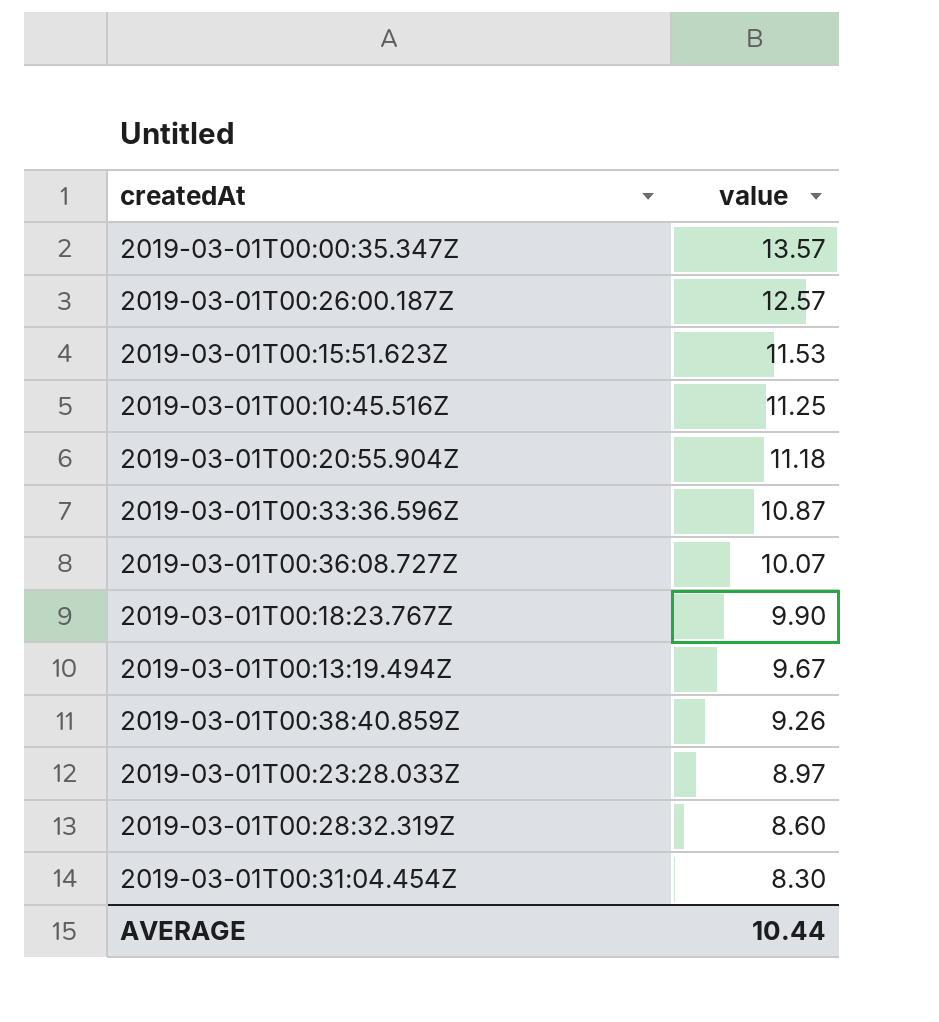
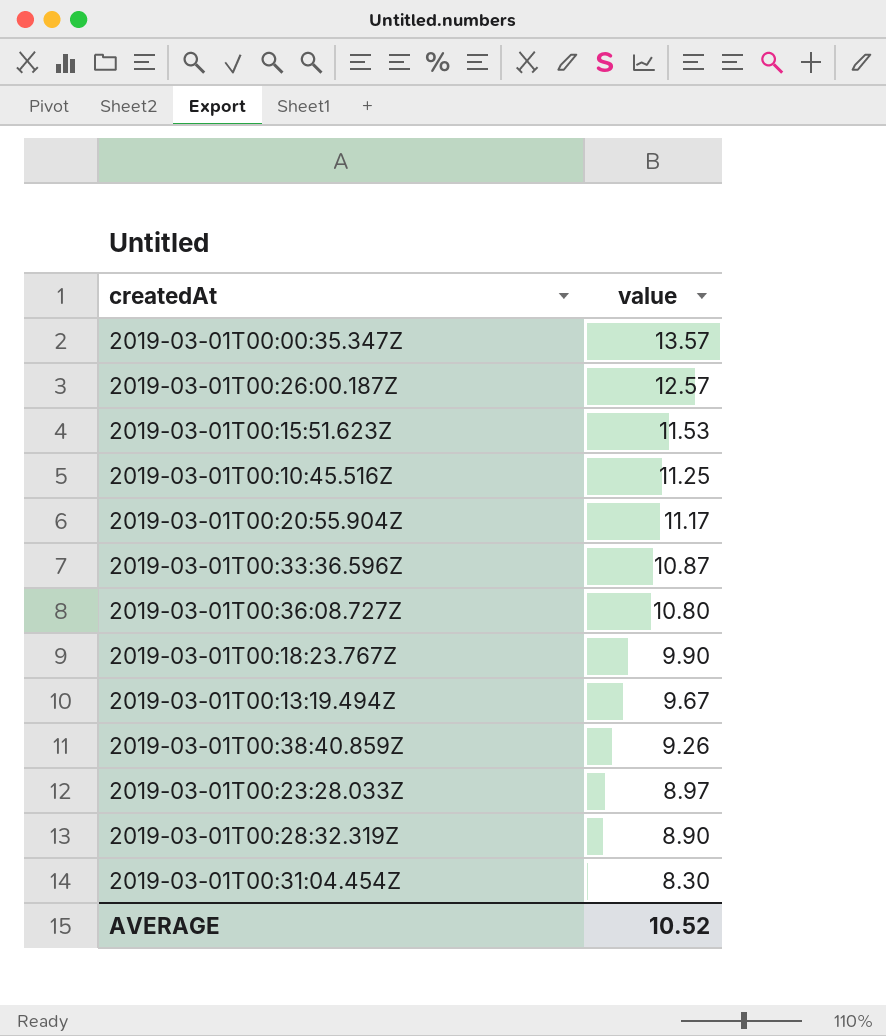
2019-03-01T00:20:55.904Z | value: 11.18 -> 11.17
2019-03-01T00:36:08.727Z | value: 10.07 -> 10.80
2019-03-01T00:28:32.319Z | value: 8.60 -> 8.90
AVERAGE | value: 10.44 -> 10.52

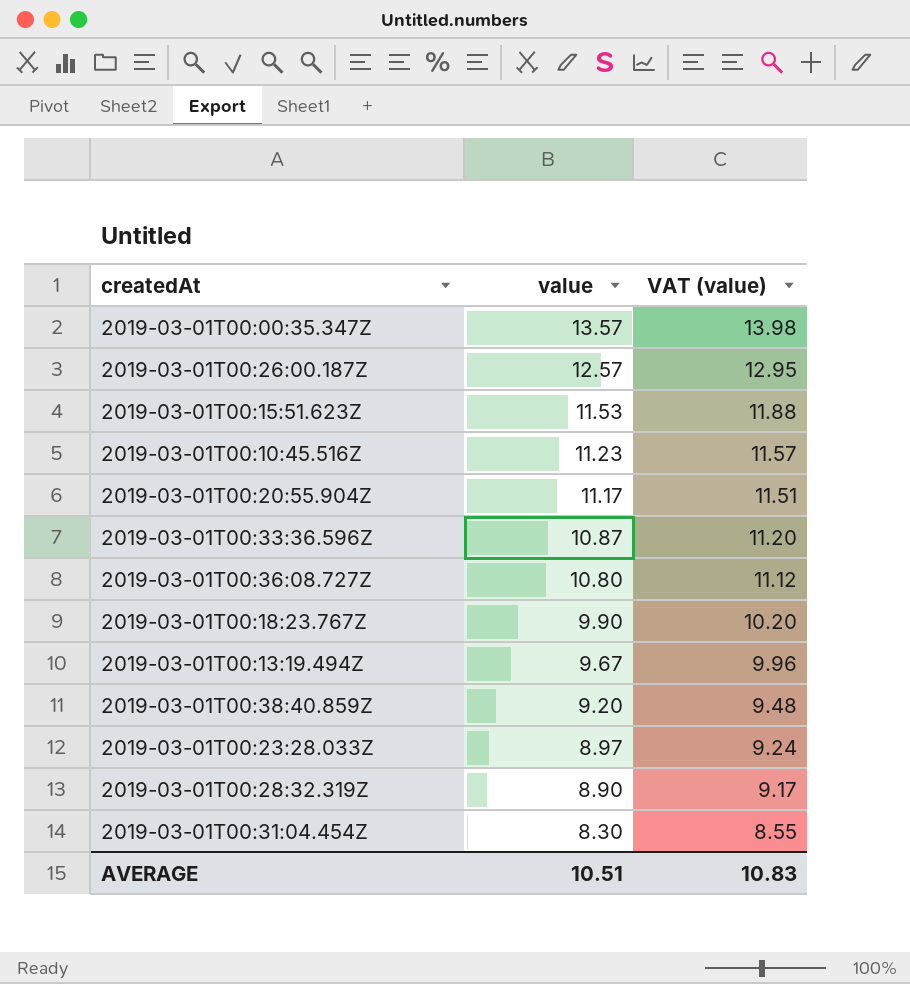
column VAT (value) | formula: none -> [value] * 1.03
2019-03-01T00:10:45.516Z | value: 11.25 -> 11.23
2019-03-01T00:38:40.859Z | value: 9.26 -> 9.20
AVERAGE | value: 10.52 -> 10.51

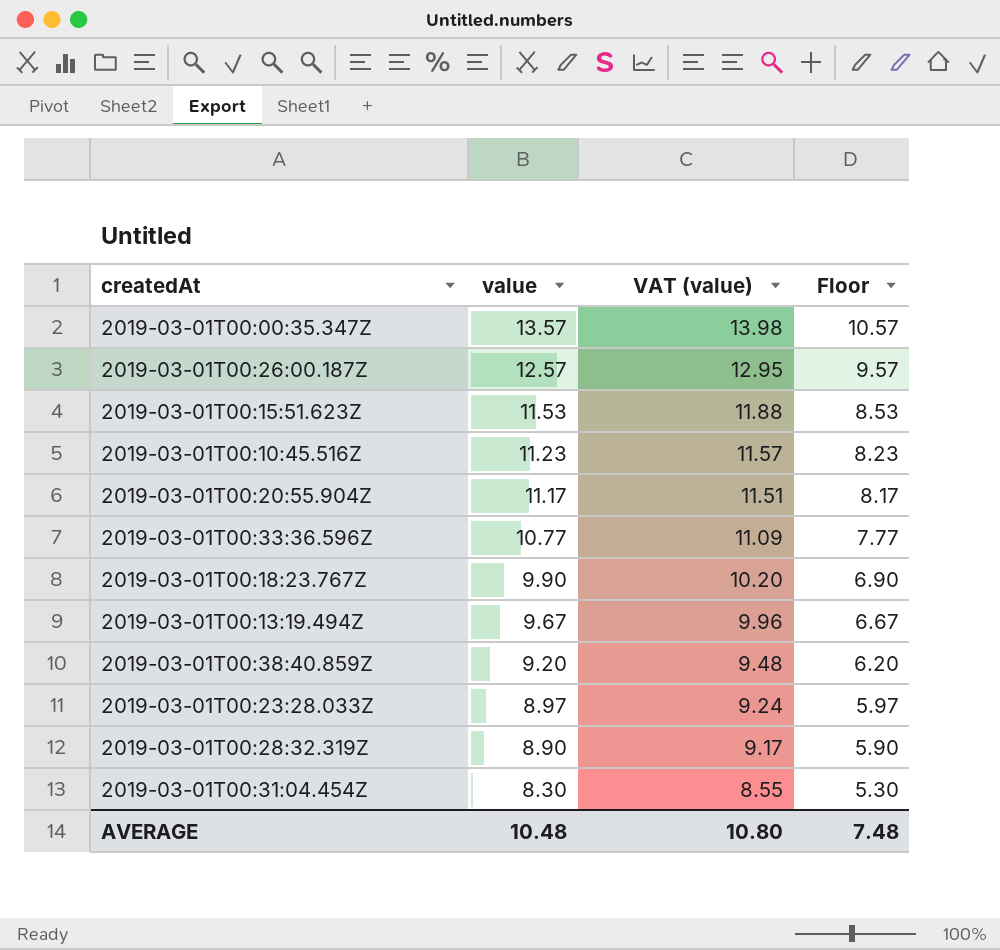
column Floor | formula: none -> [value] - 3
row 2019-03-01T00:36:08.727Z: 10.80 | 11.12 -> none
2019-03-01T00:33:36.596Z | value: 10.87 -> 10.77
2019-03-01T00:33:36.596Z | VAT (value): 11.20 -> 11.09
AVERAGE | value: 10.51 -> 10.48
AVERAGE | VAT (value): 10.83 -> 10.80

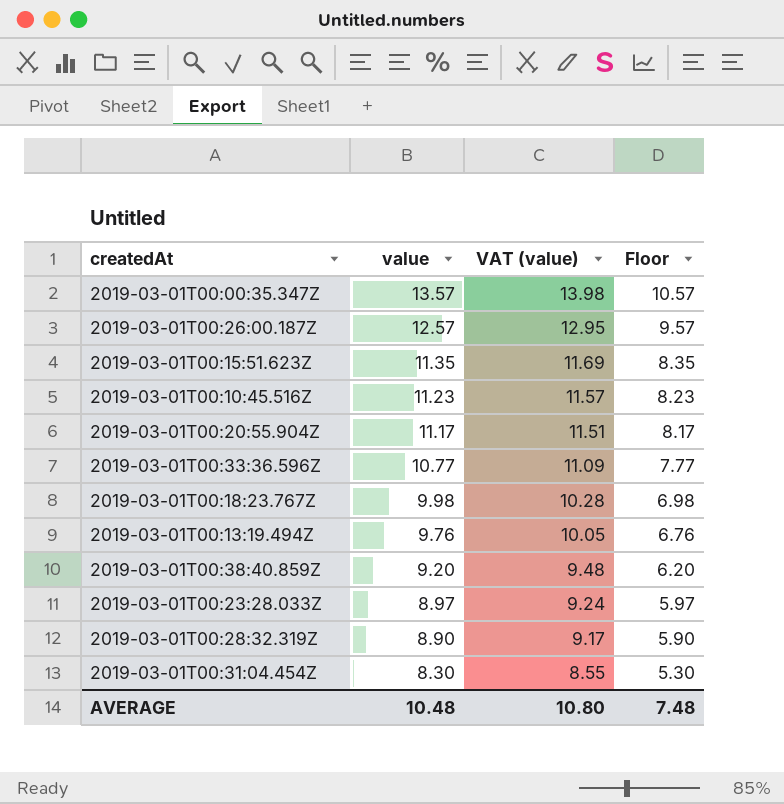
2019-03-01T00:15:51.623Z | value: 11.53 -> 11.35
2019-03-01T00:15:51.623Z | VAT (value): 11.88 -> 11.69
2019-03-01T00:15:51.623Z | Floor: 8.53 -> 8.35
2019-03-01T00:18:23.767Z | value: 9.90 -> 9.98
2019-03-01T00:18:23.767Z | VAT (value): 10.20 -> 10.28
2019-03-01T00:18:23.767Z | Floor: 6.90 -> 6.98
2019-03-01T00:13:19.494Z | value: 9.67 -> 9.76
2019-03-01T00:13:19.494Z | VAT (value): 9.96 -> 10.05
2019-03-01T00:13:19.494Z | Floor: 6.67 -> 6.76

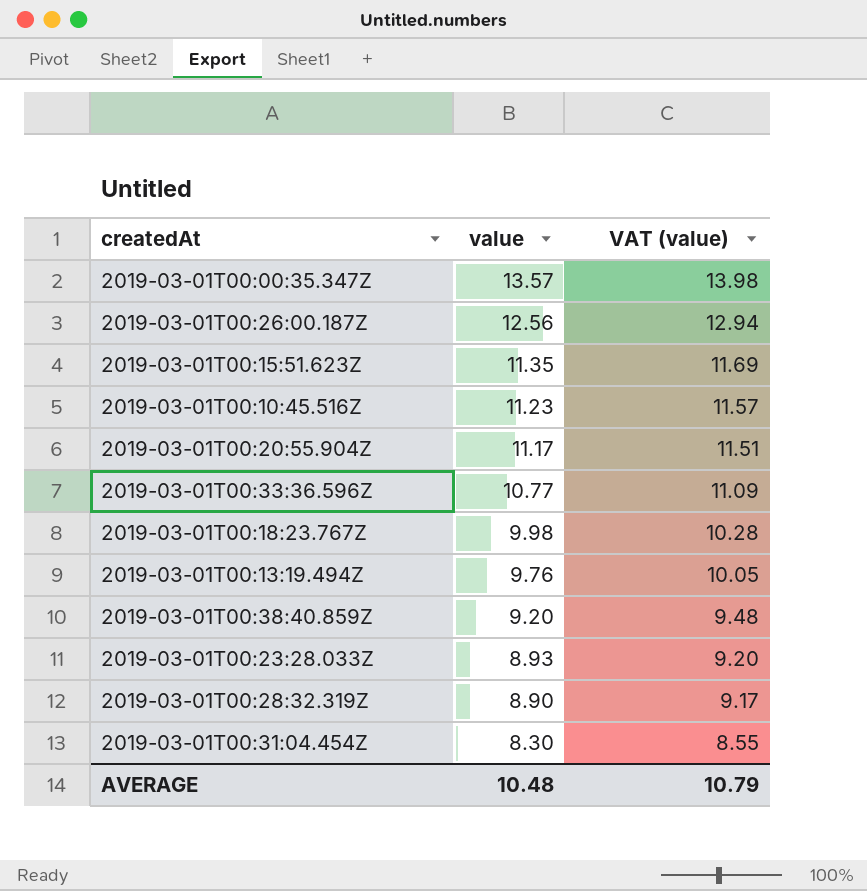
column Floor | formula: [value] - 3 -> none
2019-03-01T00:26:00.187Z | value: 12.57 -> 12.56
2019-03-01T00:26:00.187Z | VAT (value): 12.95 -> 12.94
2019-03-01T00:23:28.033Z | value: 8.97 -> 8.93
2019-03-01T00:23:28.033Z | VAT (value): 9.24 -> 9.20
AVERAGE | VAT (value): 10.80 -> 10.79

